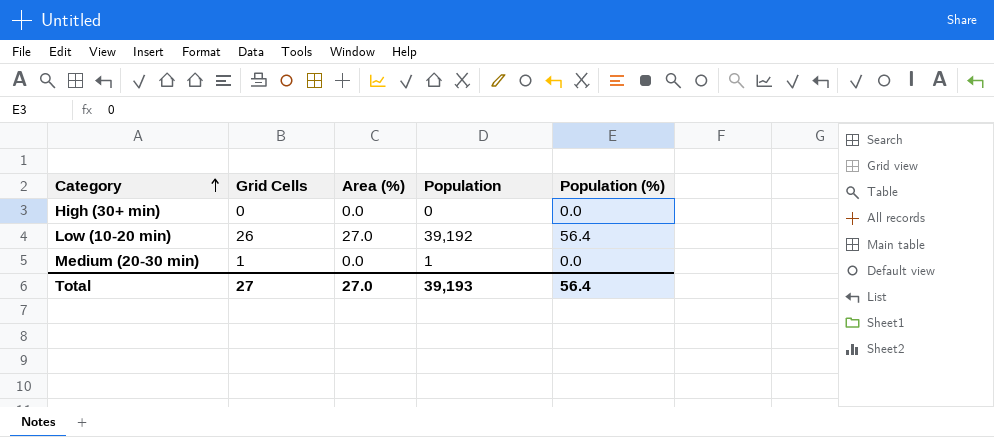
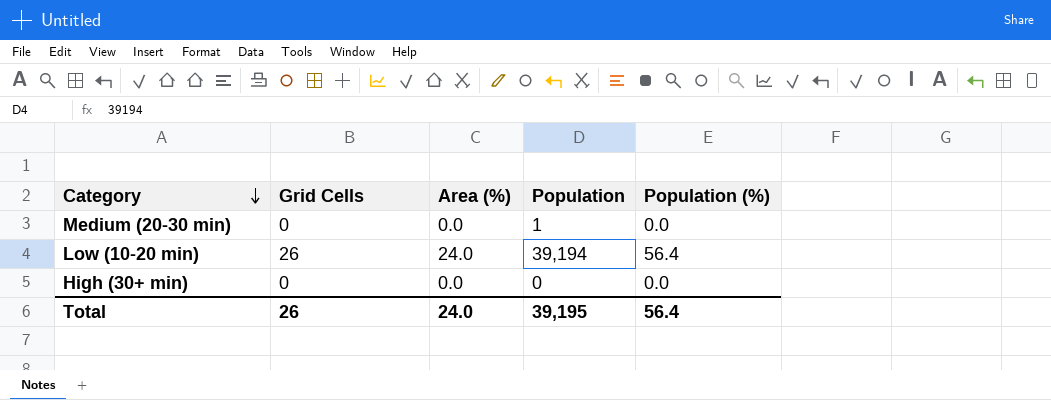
row order: Category ascending -> Category descending
Medium (20-30 min) | Grid Cells: 1 -> 0
Low (10-20 min) | Area (%): 27.0 -> 24.0
Low (10-20 min) | Population: 39,192 -> 39,194
Total | Grid Cells: 27 -> 26
Total | Area (%): 27.0 -> 24.0
Total | Population: 39,193 -> 39,195

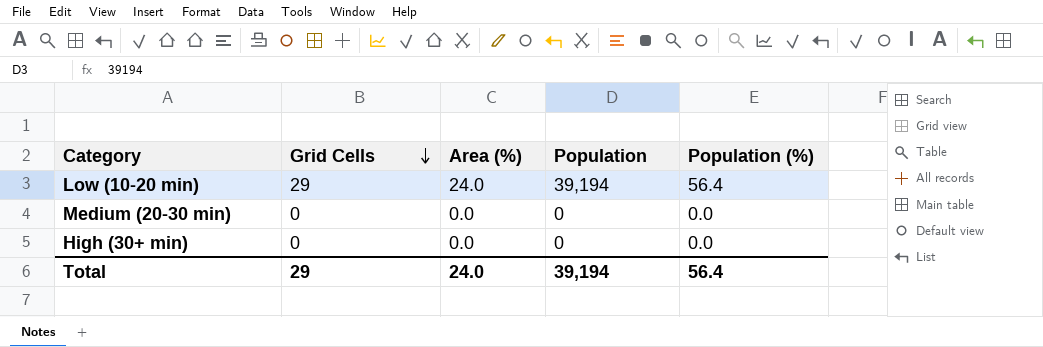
row order: Category descending -> Grid Cells descending
Low (10-20 min) | Grid Cells: 26 -> 29
Medium (20-30 min) | Population: 1 -> 0
Total | Grid Cells: 26 -> 29
Total | Population: 39,195 -> 39,194

